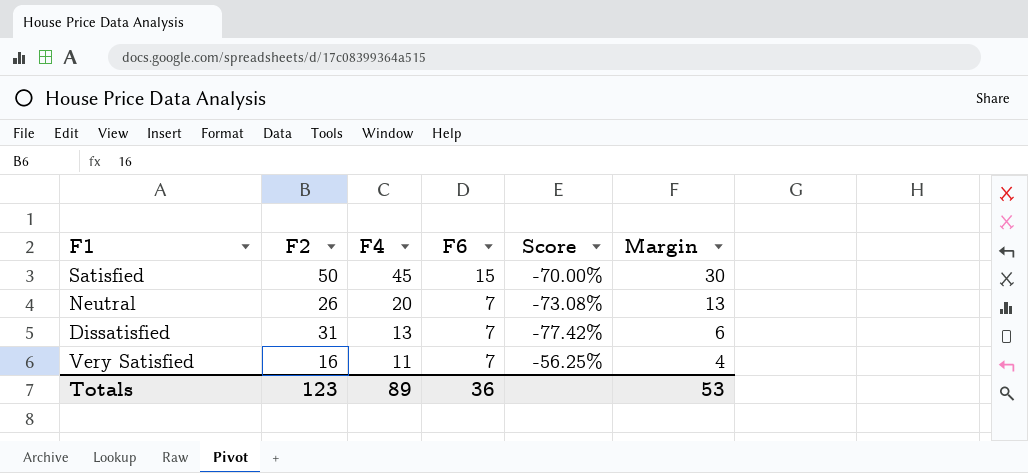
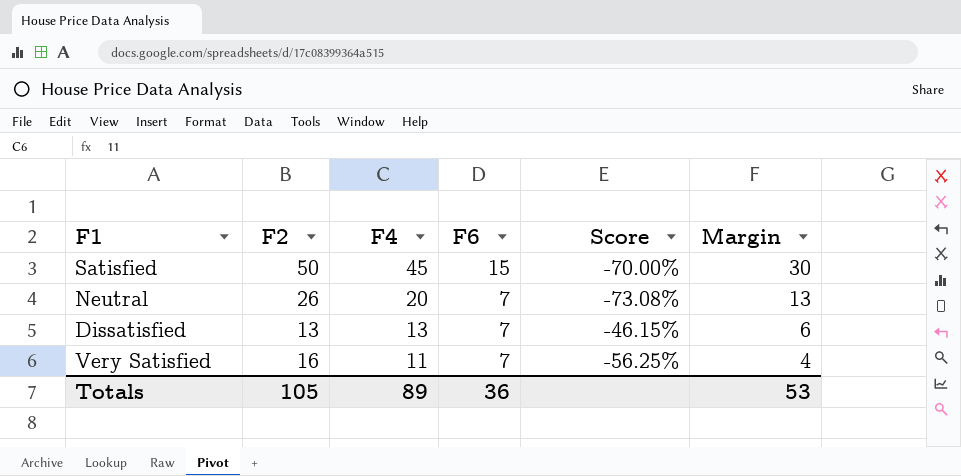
Dissatisfied | F2: 31 -> 13
Dissatisfied | Score: -77.42% -> -46.15%
Totals | F2: 123 -> 105

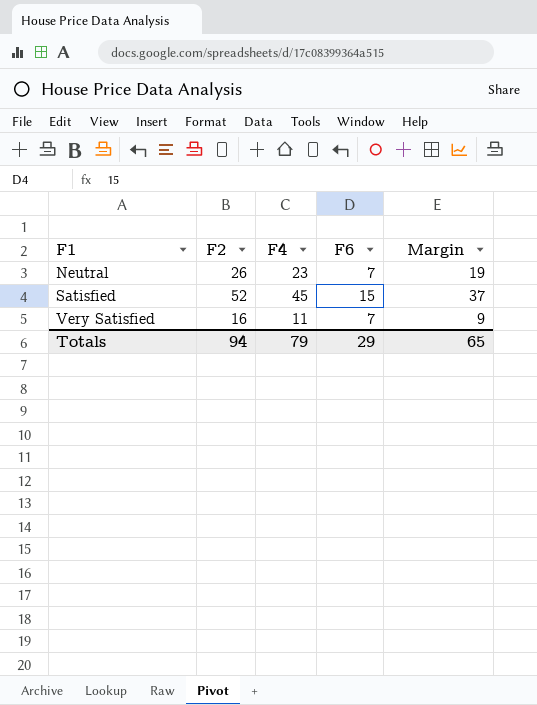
row order: F4 descending -> F1 ascending
column Score | formula: ([F6] - [F2]) / [F2] -> none
column Margin | formula: [F4] - [F6] -> [F2] - [F6]
row Dissatisfied: 13 | 13 | 7 | -46.15% | 6 -> none
Neutral | F4: 20 -> 23
Satisfied | F2: 50 -> 52
Totals | F2: 105 -> 94
Totals | F4: 89 -> 79
Totals | F6: 36 -> 29
Totals | Margin: 53 -> 65

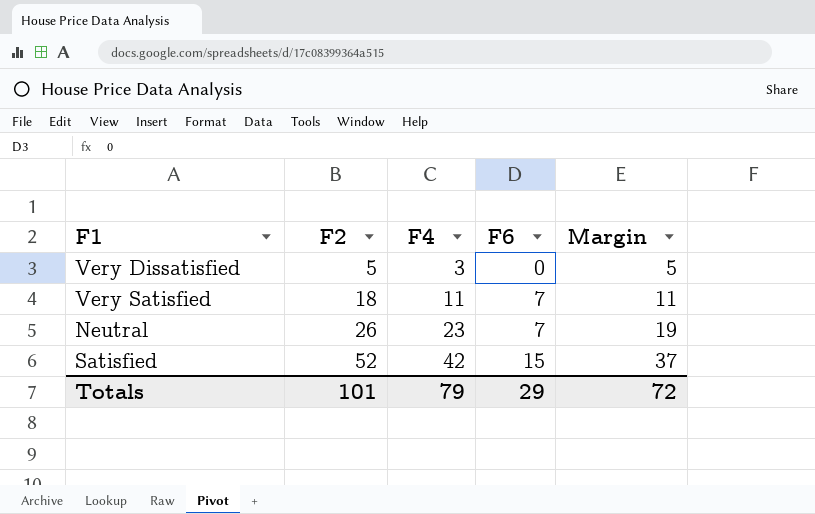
row order: F1 ascending -> F2 ascending
row Very Dissatisfied: none -> 5 | 3 | 0 | 5
Very Satisfied | F2: 16 -> 18
Very Satisfied | Margin: 9 -> 11
Satisfied | F4: 45 -> 42
Totals | F2: 94 -> 101
Totals | Margin: 65 -> 72

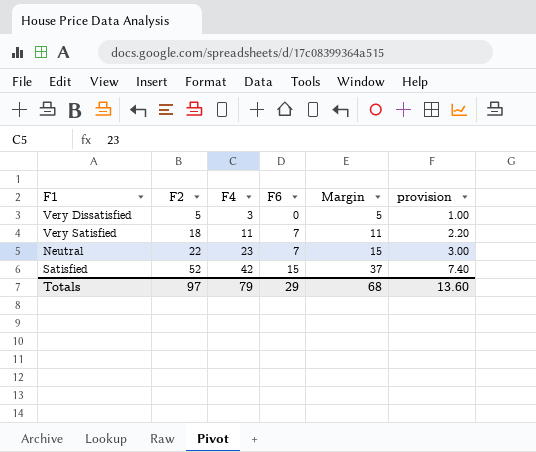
column provision | formula: none -> [Margin] * 0.2
Neutral | F2: 26 -> 22
Neutral | Margin: 19 -> 15
Totals | F2: 101 -> 97
Totals | Margin: 72 -> 68

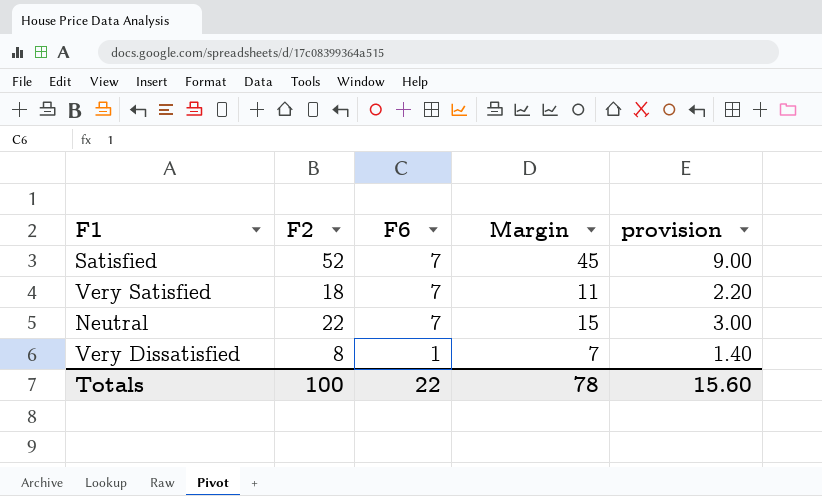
row order: F2 ascending -> F6 descending
column F4 | position: 3 -> none
Satisfied | F6: 15 -> 7
Satisfied | Margin: 37 -> 45
Satisfied | provision: 7.40 -> 9.00
Very Dissatisfied | F2: 5 -> 8
Very Dissatisfied | F6: 0 -> 1
Very Dissatisfied | Margin: 5 -> 7
Very Dissatisfied | provision: 1.00 -> 1.40
Totals | F2: 97 -> 100
Totals | F6: 29 -> 22
Totals | Margin: 68 -> 78
Totals | provision: 13.60 -> 15.60

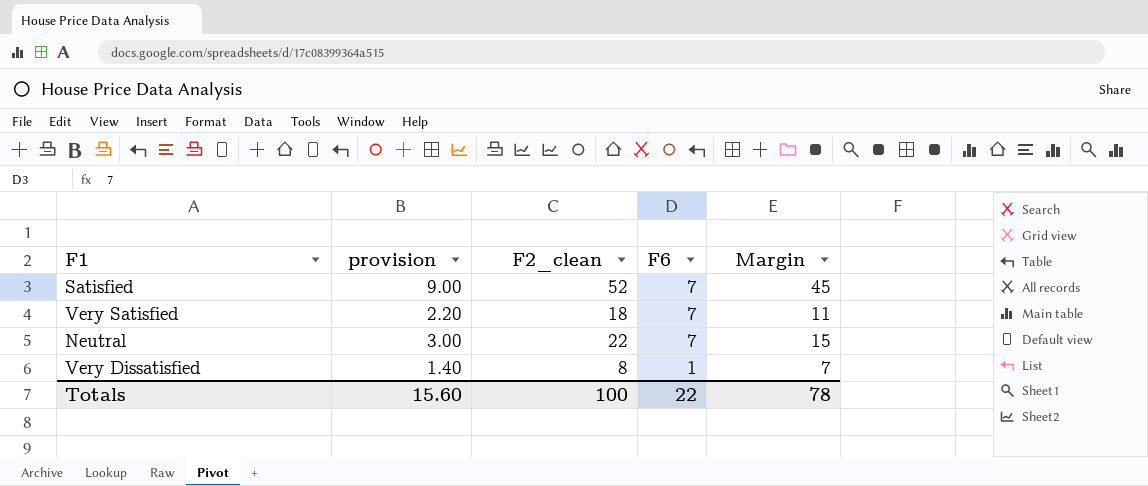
column provision | position: 5 -> 2
column name: F2 -> F2_clean

